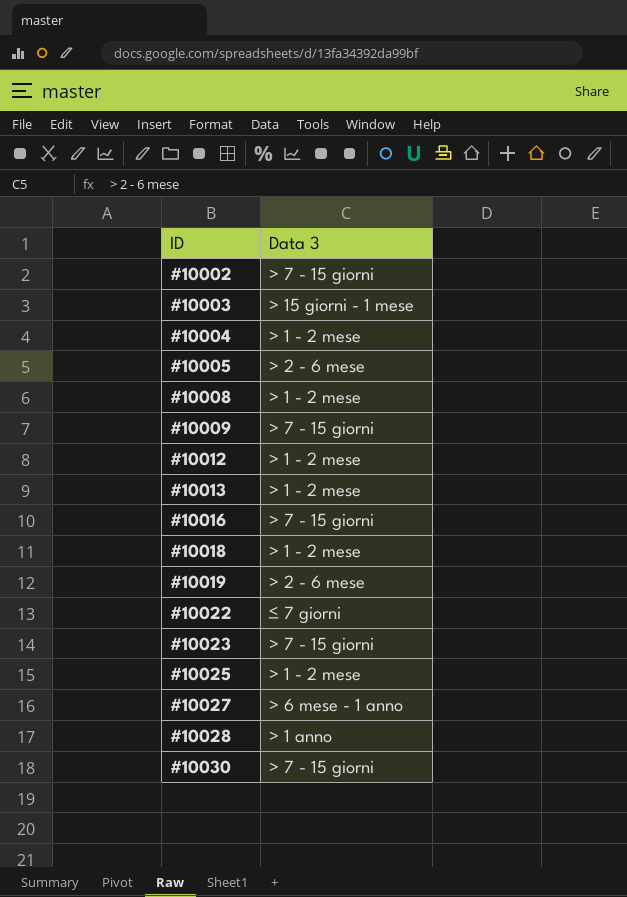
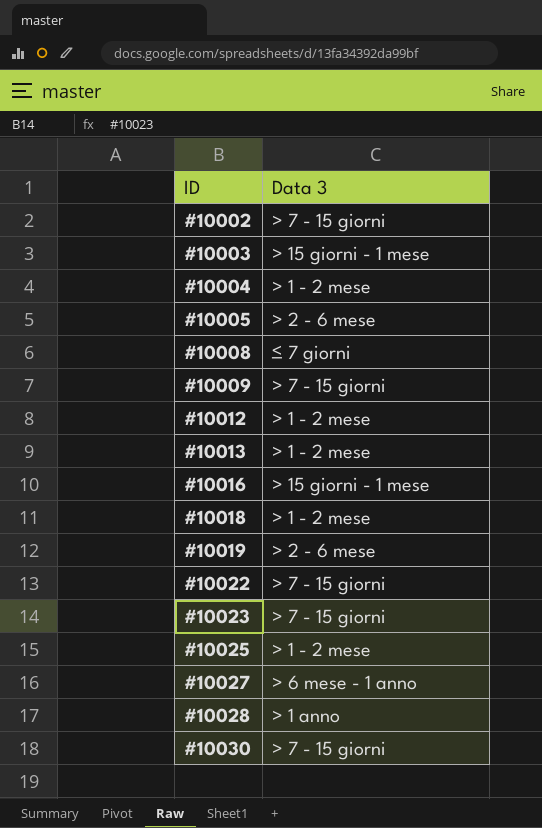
#10008 | Data 3: > 1 - 2 mese -> ≤ 7 giorni
#10016 | Data 3: > 7 - 15 giorni -> > 15 giorni - 1 mese
#10022 | Data 3: ≤ 7 giorni -> > 7 - 15 giorni

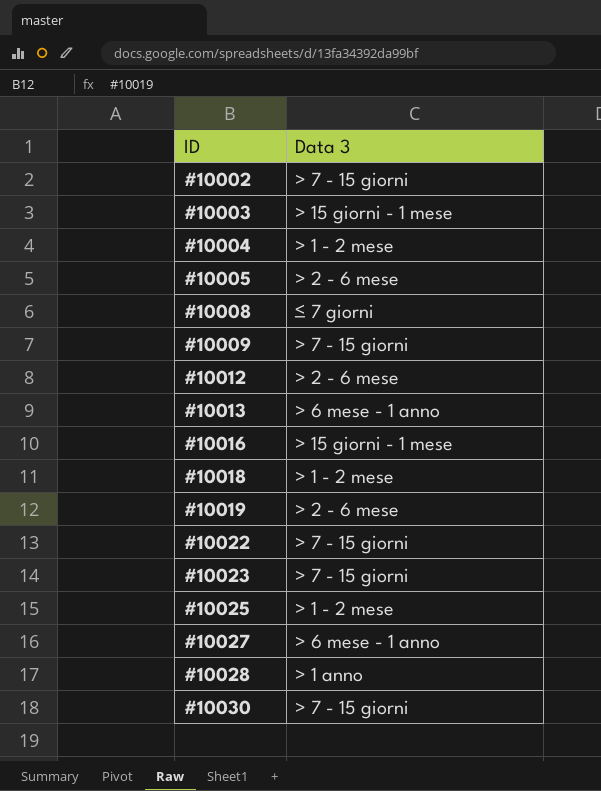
#10012 | Data 3: > 1 - 2 mese -> > 2 - 6 mese
#10013 | Data 3: > 1 - 2 mese -> > 6 mese - 1 anno

